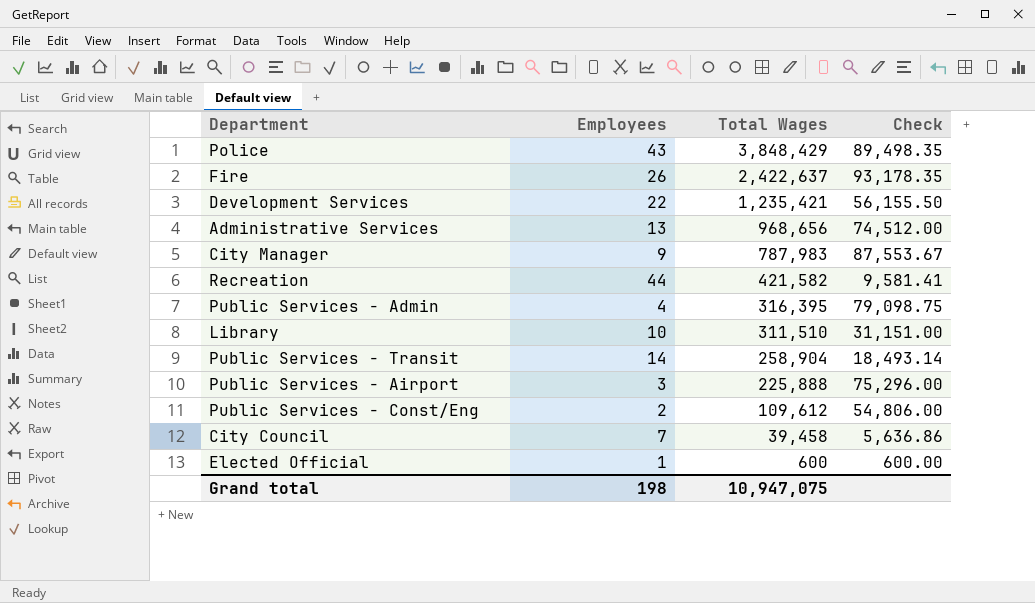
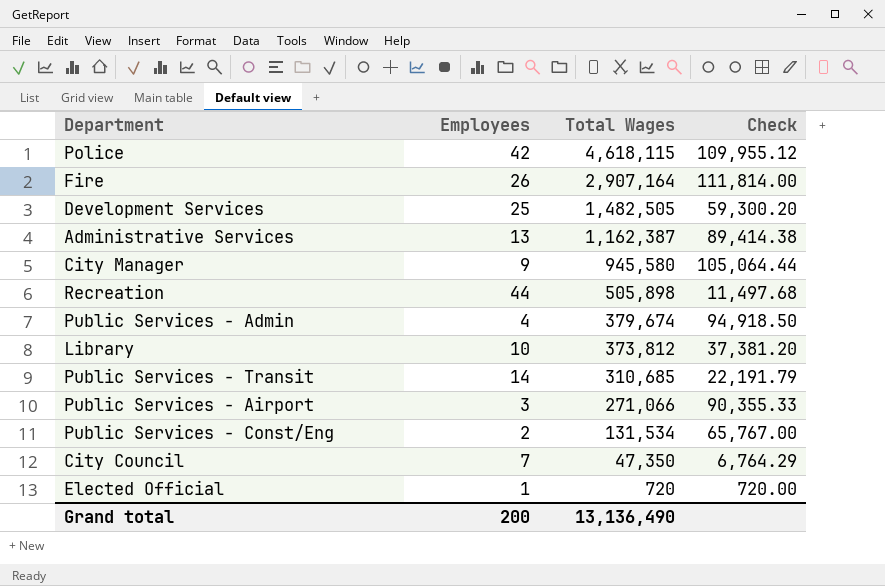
Police | Employees: 43 -> 42
Police | Total Wages: 3,848,429 -> 4,618,115
Police | Check: 89,498.35 -> 109,955.12
Fire | Total Wages: 2,422,637 -> 2,907,164
Fire | Check: 93,178.35 -> 111,814.00
Development Services | Employees: 22 -> 25
Development Services | Total Wages: 1,235,421 -> 1,482,505
Development Services | Check: 56,155.50 -> 59,300.20
Administrative Services | Total Wages: 968,656 -> 1,162,387
Administrative Services | Check: 74,512.00 -> 89,414.38
City Manager | Total Wages: 787,983 -> 945,580
City Manager | Check: 87,553.67 -> 105,064.44
Recreation | Total Wages: 421,582 -> 505,898
Recreation | Check: 9,581.41 -> 11,497.68
Public Services - Admin | Total Wages: 316,395 -> 379,674
Public Services - Admin | Check: 79,098.75 -> 94,918.50
Library | Total Wages: 311,510 -> 373,812
Library | Check: 31,151.00 -> 37,381.20
Public Services - Transit | Total Wages: 258,904 -> 310,685
Public Services - Transit | Check: 18,493.14 -> 22,191.79
Public Services - Airport | Total Wages: 225,888 -> 271,066
Public Services - Airport | Check: 75,296.00 -> 90,355.33
Public Services - Const/Eng | Total Wages: 109,612 -> 131,534
Public Services - Const/Eng | Check: 54,806.00 -> 65,767.00
City Council | Total Wages: 39,458 -> 47,350
City Council | Check: 5,636.86 -> 6,764.29
Elected Official | Total Wages: 600 -> 720
Elected Official | Check: 600.00 -> 720.00
Grand total | Employees: 198 -> 200
Grand total | Total Wages: 10,947,075 -> 13,136,490

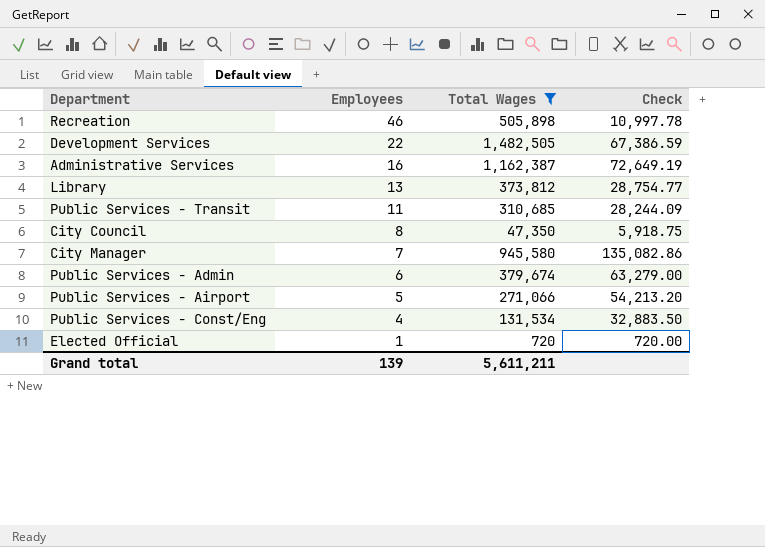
filter: none -> Total Wages <= 1,482,505
row order: Total Wages descending -> Employees descending
Recreation | Employees: 44 -> 46
Recreation | Check: 11,497.68 -> 10,997.78
Development Services | Employees: 25 -> 22
Development Services | Check: 59,300.20 -> 67,386.59
Administrative Services | Employees: 13 -> 16
Administrative Services | Check: 89,414.38 -> 72,649.19
Library | Employees: 10 -> 13
Library | Check: 37,381.20 -> 28,754.77
Public Services - Transit | Employees: 14 -> 11
Public Services - Transit | Check: 22,191.79 -> 28,244.09
City Council | Employees: 7 -> 8
City Council | Check: 6,764.29 -> 5,918.75
City Manager | Employees: 9 -> 7
City Manager | Check: 105,064.44 -> 135,082.86
Public Services - Admin | Employees: 4 -> 6
Public Services - Admin | Check: 94,918.50 -> 63,279.00
Public Services - Airport | Employees: 3 -> 5
Public Services - Airport | Check: 90,355.33 -> 54,213.20
Public Services - Const/Eng | Employees: 2 -> 4
Public Services - Const/Eng | Check: 65,767.00 -> 32,883.50
Grand total | Employees: 200 -> 139
Grand total | Total Wages: 13,136,490 -> 5,611,211

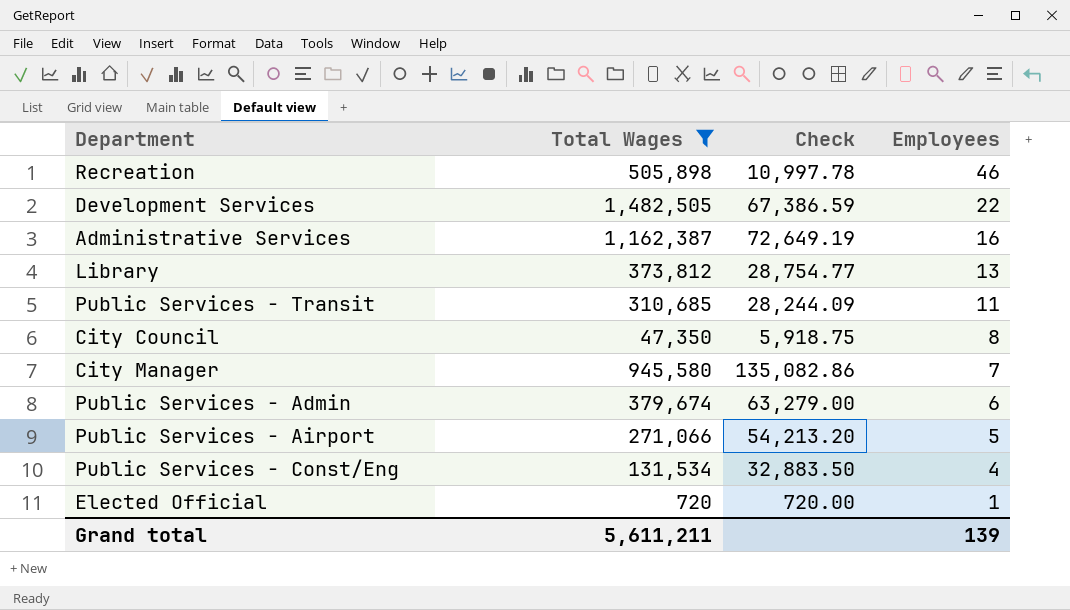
column Employees | position: 2 -> 4

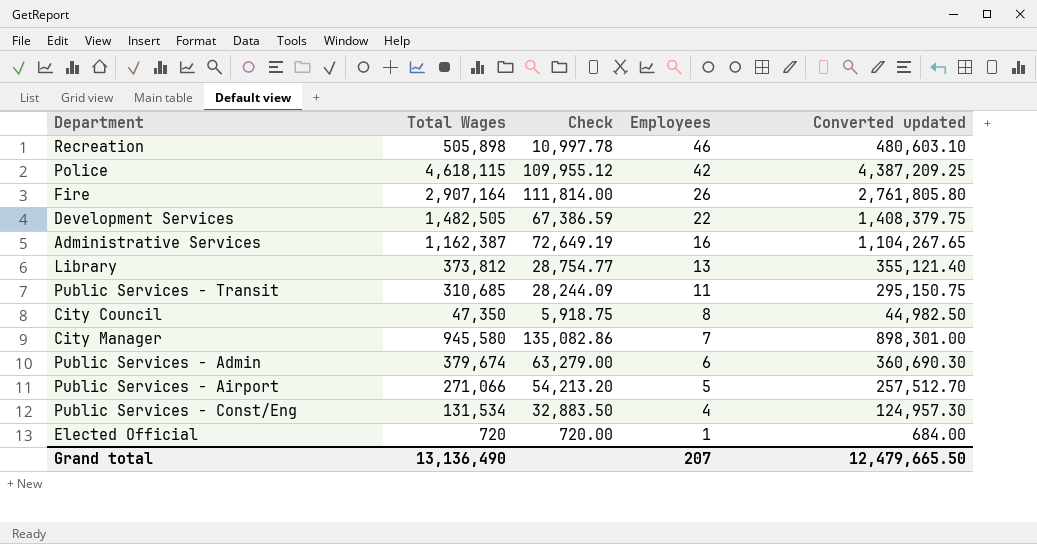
filter: Total Wages <= 1,482,505 -> none
column Converted updated | formula: none -> [Total Wages] * 0.95
Grand total | Total Wages: 5,611,211 -> 13,136,490
Grand total | Employees: 139 -> 207

